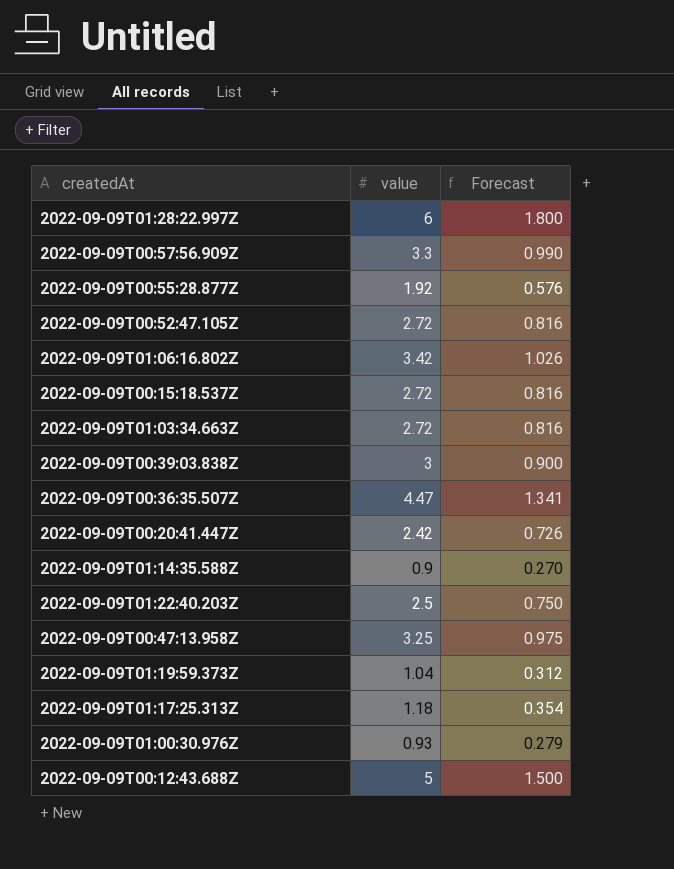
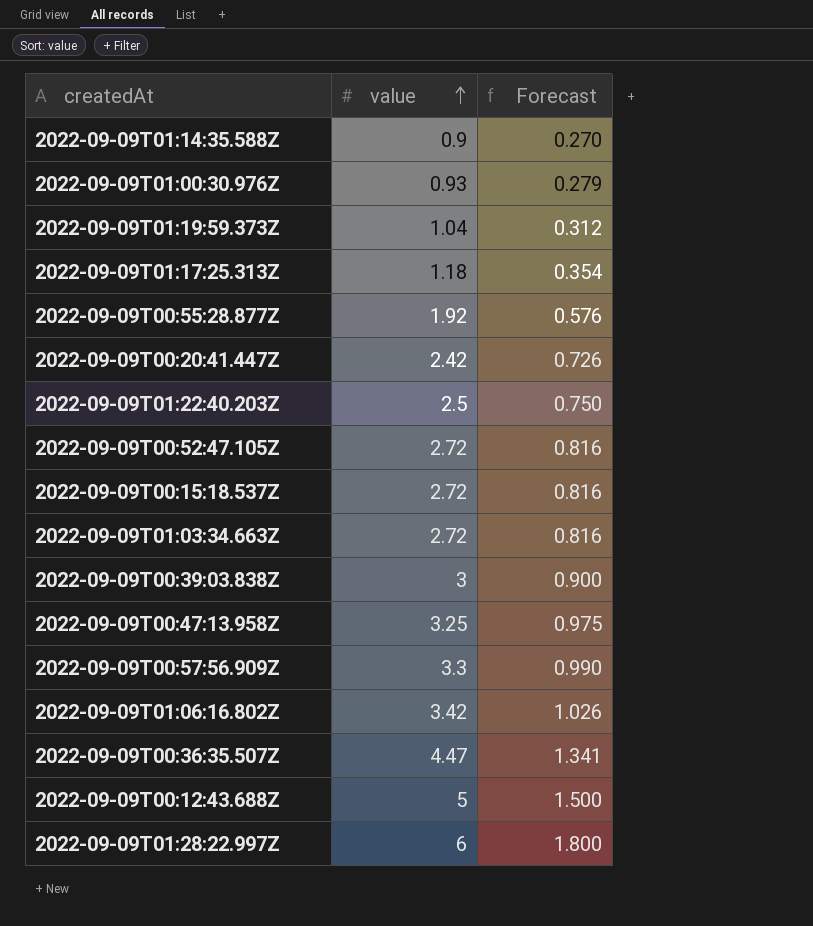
row order: none -> value ascending

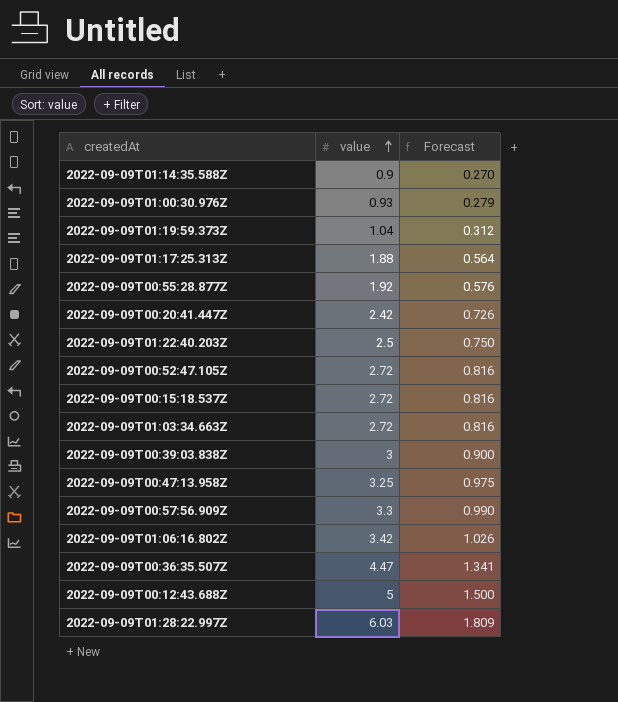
2022-09-09T01:17:25.313Z | value: 1.18 -> 1.88
2022-09-09T01:17:25.313Z | Forecast: 0.354 -> 0.564
2022-09-09T01:28:22.997Z | value: 6 -> 6.03
2022-09-09T01:28:22.997Z | Forecast: 1.800 -> 1.809

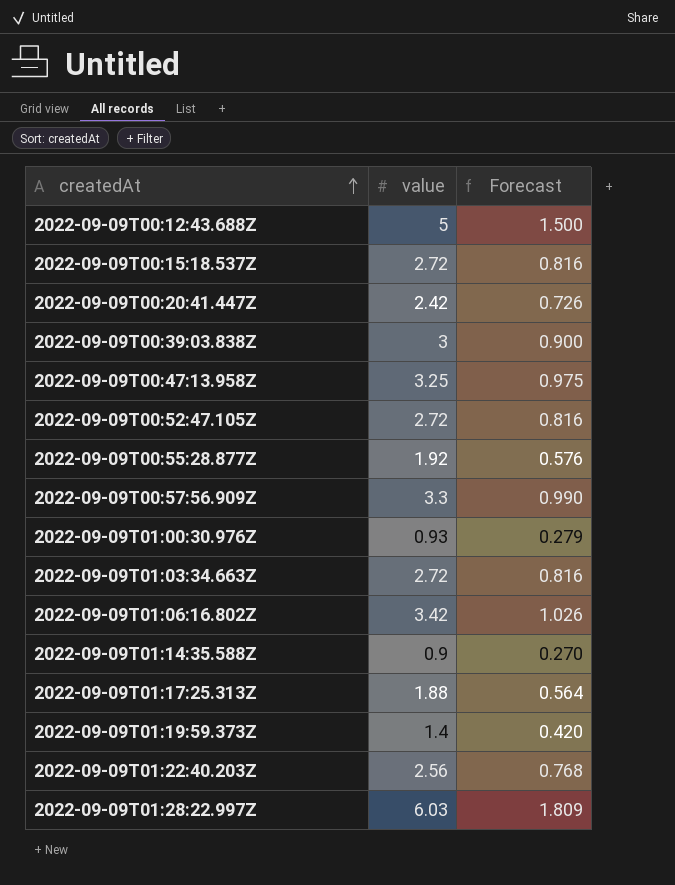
row order: value ascending -> createdAt ascending
row 2022-09-09T00:36:35.507Z: 4.47 | 1.341 -> none
2022-09-09T01:19:59.373Z | value: 1.04 -> 1.4
2022-09-09T01:19:59.373Z | Forecast: 0.312 -> 0.420
2022-09-09T01:22:40.203Z | value: 2.5 -> 2.56
2022-09-09T01:22:40.203Z | Forecast: 0.750 -> 0.768

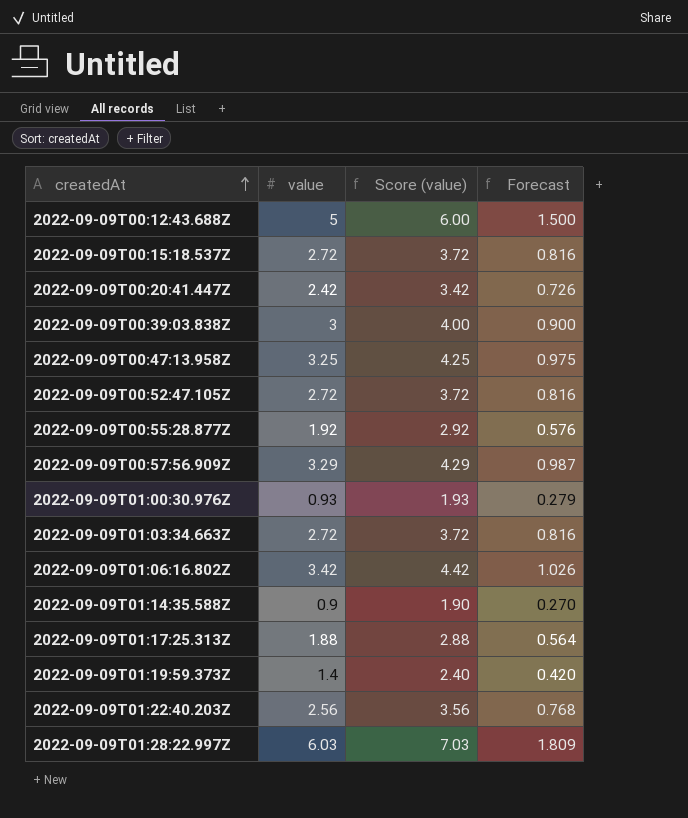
column Score (value) | formula: none -> [value] + 1
2022-09-09T00:57:56.909Z | value: 3.3 -> 3.29
2022-09-09T00:57:56.909Z | Forecast: 0.990 -> 0.987

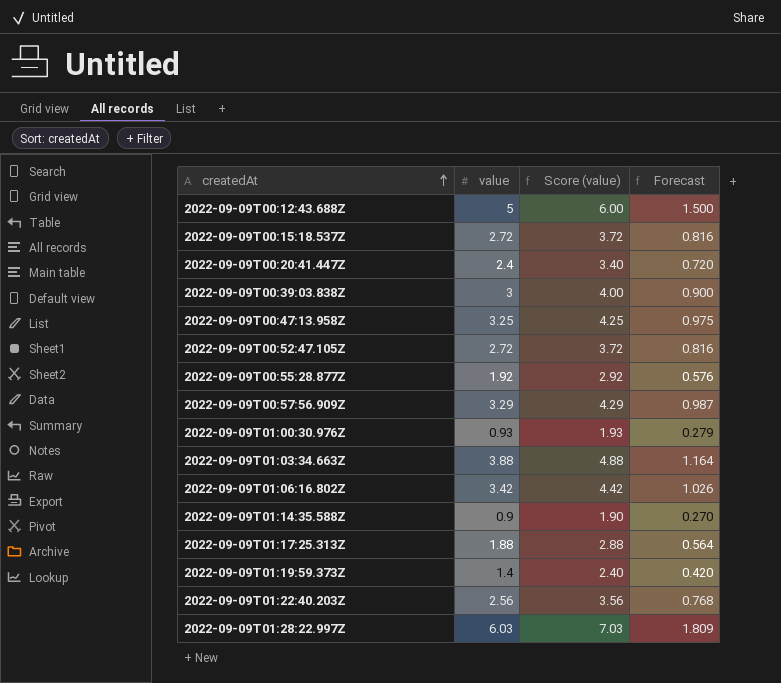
2022-09-09T00:20:41.447Z | value: 2.42 -> 2.4
2022-09-09T00:20:41.447Z | Score (value): 3.42 -> 3.40
2022-09-09T00:20:41.447Z | Forecast: 0.726 -> 0.720
2022-09-09T01:03:34.663Z | value: 2.72 -> 3.88
2022-09-09T01:03:34.663Z | Score (value): 3.72 -> 4.88
2022-09-09T01:03:34.663Z | Forecast: 0.816 -> 1.164

